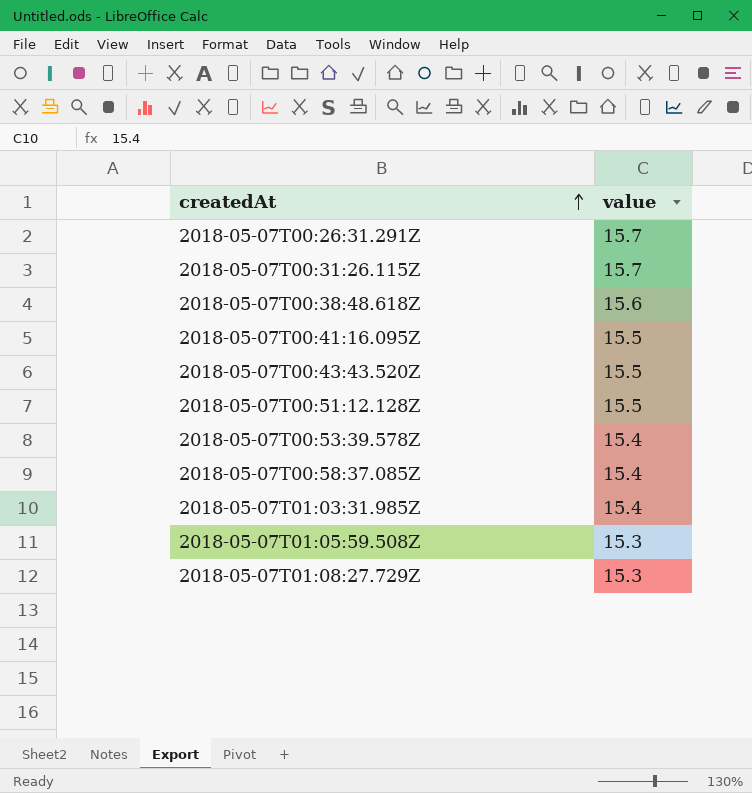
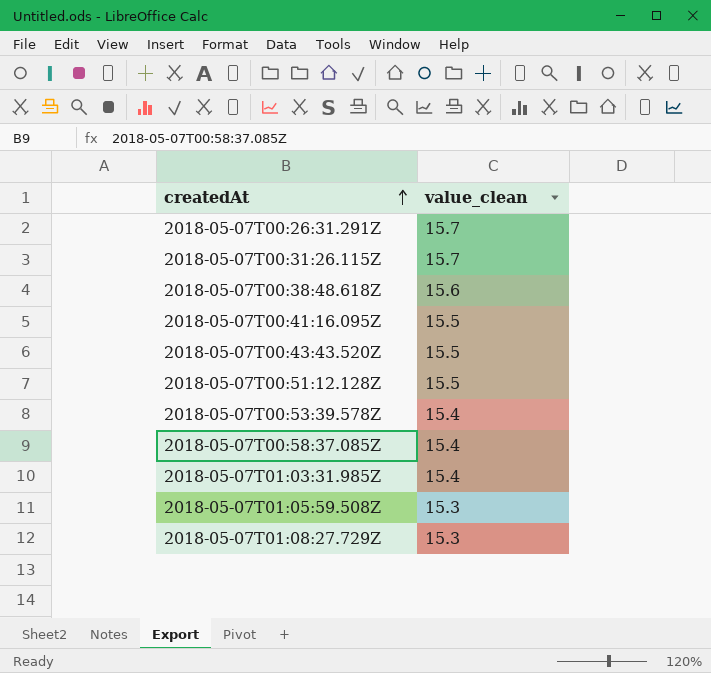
column name: value -> value_clean

